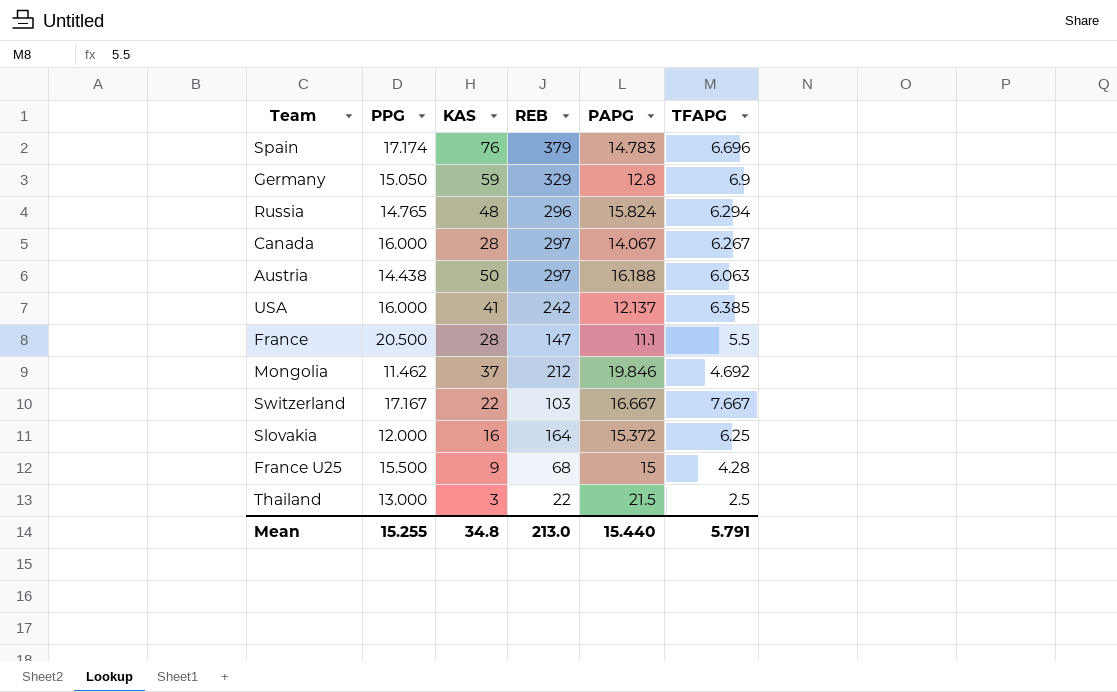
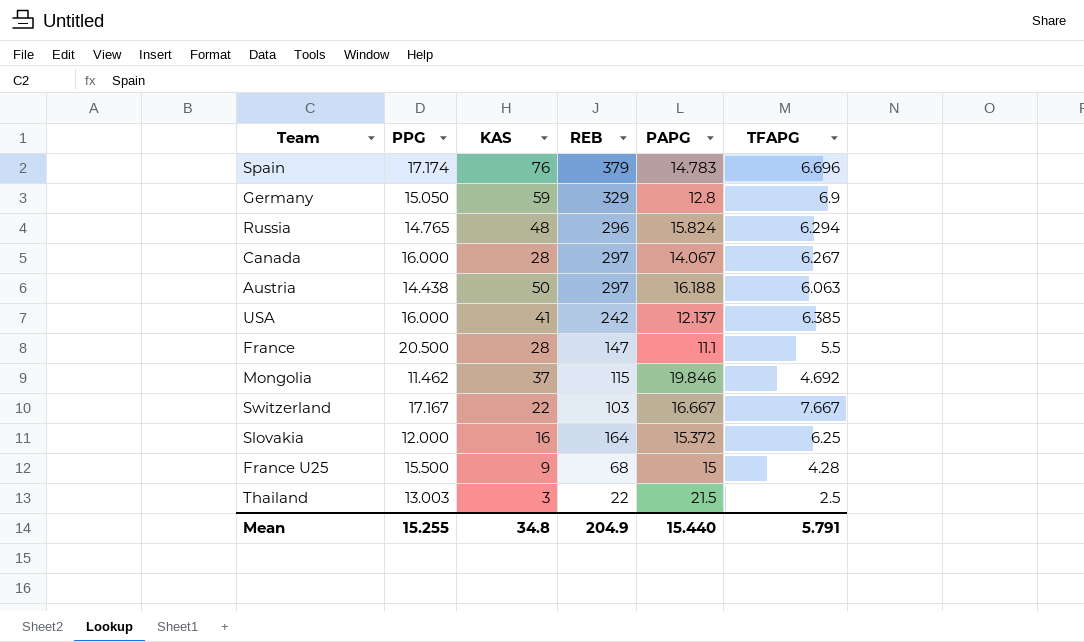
Mongolia | REB: 212 -> 115
Thailand | PPG: 13.000 -> 13.003
Mean | REB: 213.0 -> 204.9

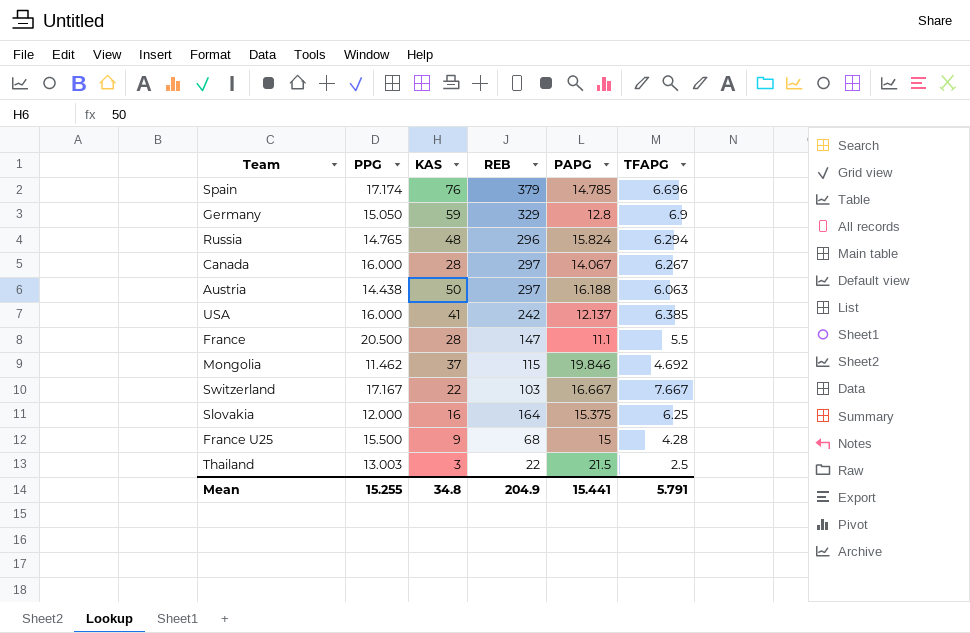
Spain | PAPG: 14.783 -> 14.785
Slovakia | PAPG: 15.372 -> 15.375
Mean | PAPG: 15.440 -> 15.441

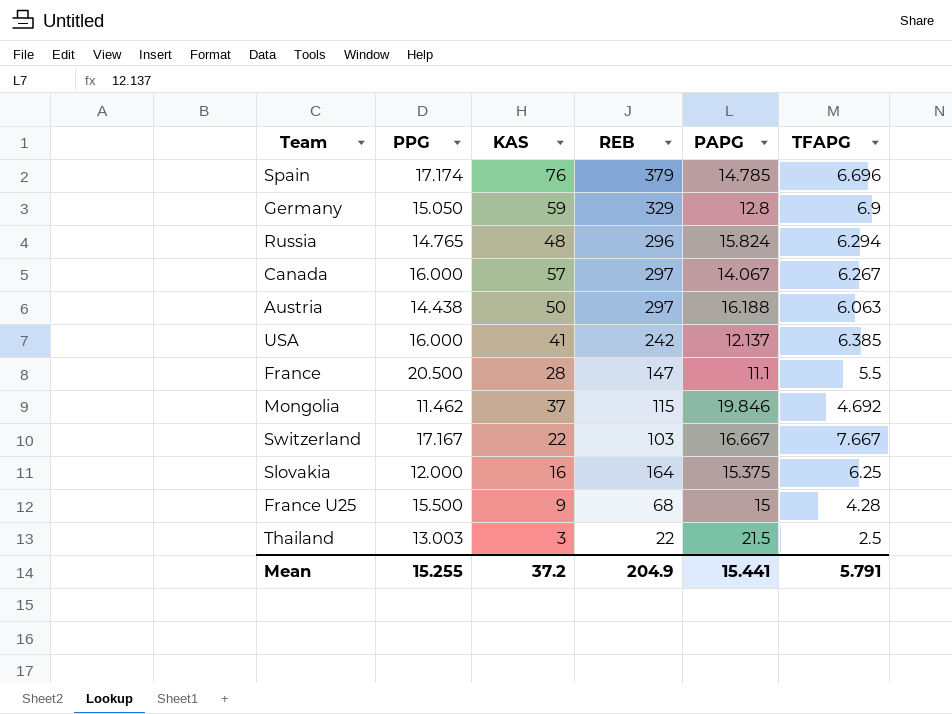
Canada | KAS: 28 -> 57
Mean | KAS: 34.8 -> 37.2

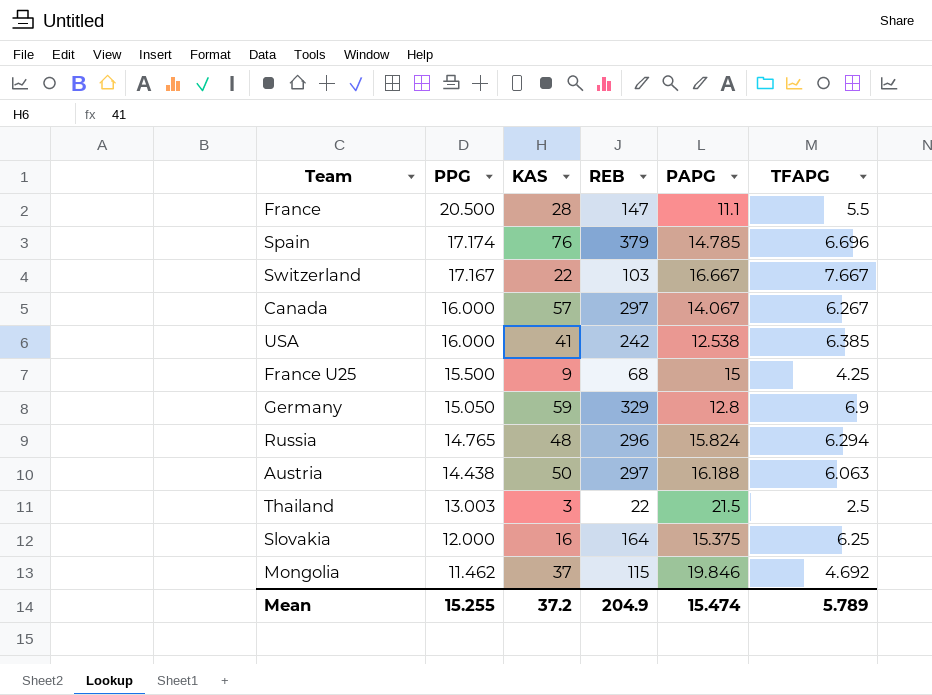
row order: none -> PPG descending
USA | PAPG: 12.137 -> 12.538
France U25 | TFAPG: 4.28 -> 4.25
Mean | PAPG: 15.441 -> 15.474
Mean | TFAPG: 5.791 -> 5.789

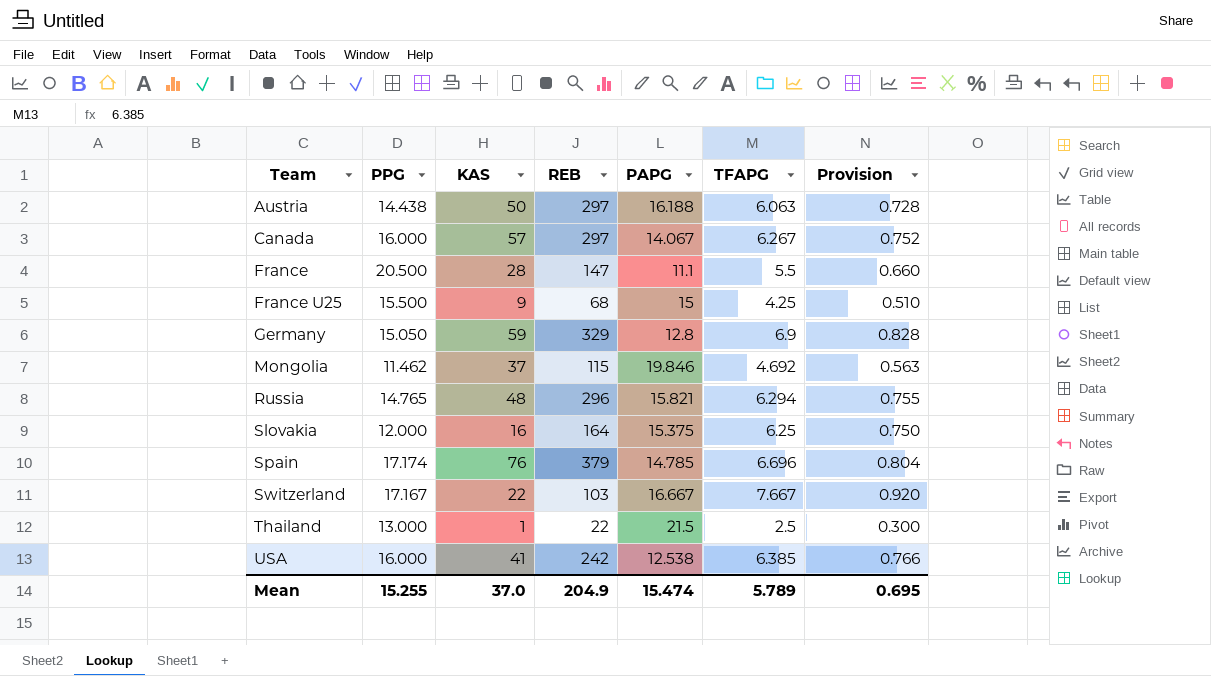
row order: PPG descending -> Team ascending
column Provision | formula: none -> [TFAPG] * 0.12
Russia | PAPG: 15.824 -> 15.821
Thailand | PPG: 13.003 -> 13.000
Thailand | KAS: 3 -> 1
Mean | KAS: 37.2 -> 37.0

